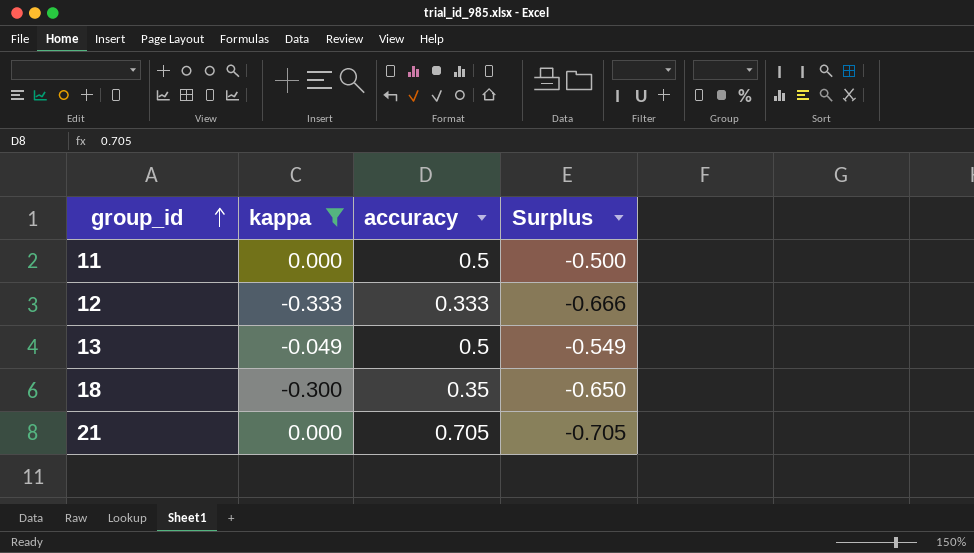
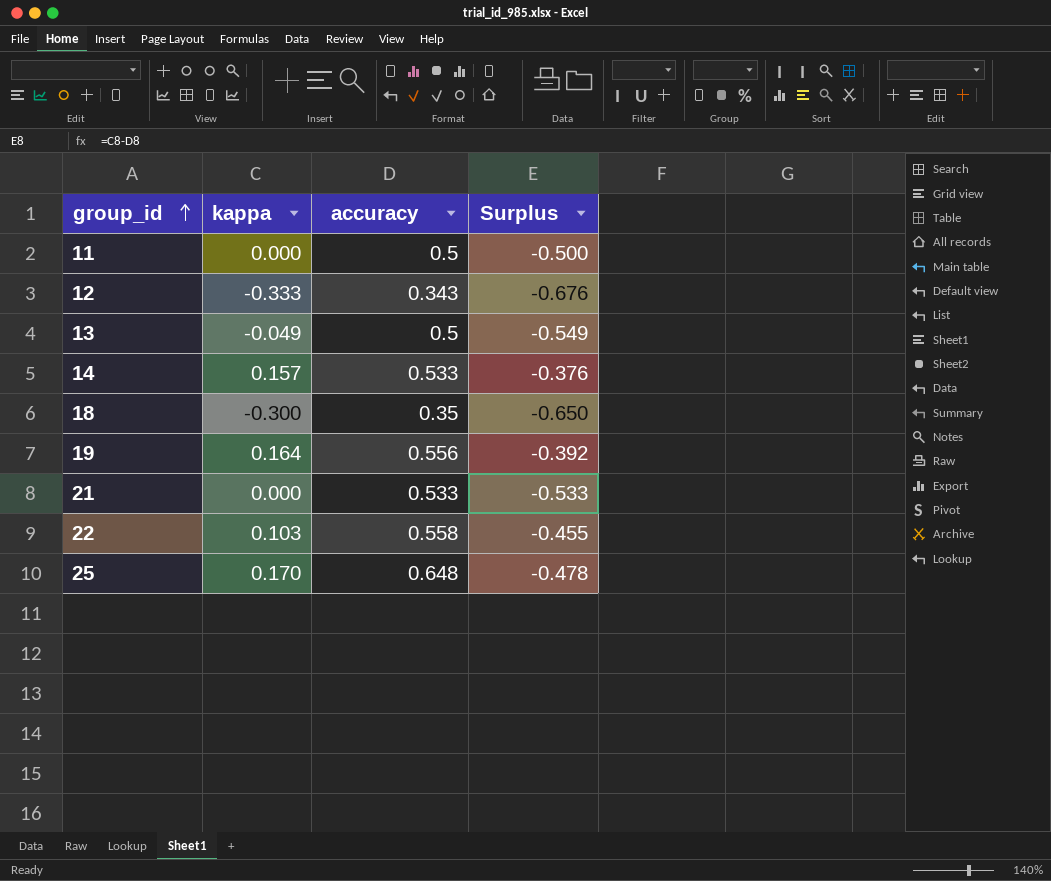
filter: kappa <= 0.000 -> none
12 | accuracy: 0.333 -> 0.343
12 | Surplus: -0.666 -> -0.676
21 | accuracy: 0.705 -> 0.533
21 | Surplus: -0.705 -> -0.533

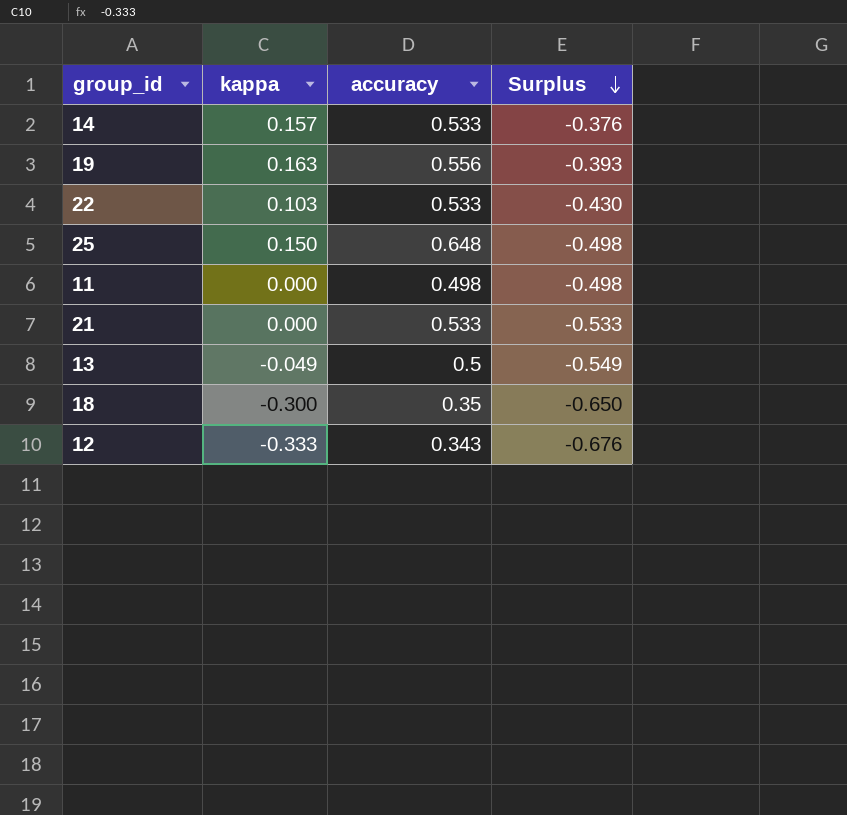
row order: group_id ascending -> Surplus descending
19 | kappa: 0.164 -> 0.163
19 | Surplus: -0.392 -> -0.393
22 | accuracy: 0.558 -> 0.533
22 | Surplus: -0.455 -> -0.430
25 | kappa: 0.170 -> 0.150
25 | Surplus: -0.478 -> -0.498
11 | accuracy: 0.5 -> 0.498
11 | Surplus: -0.500 -> -0.498

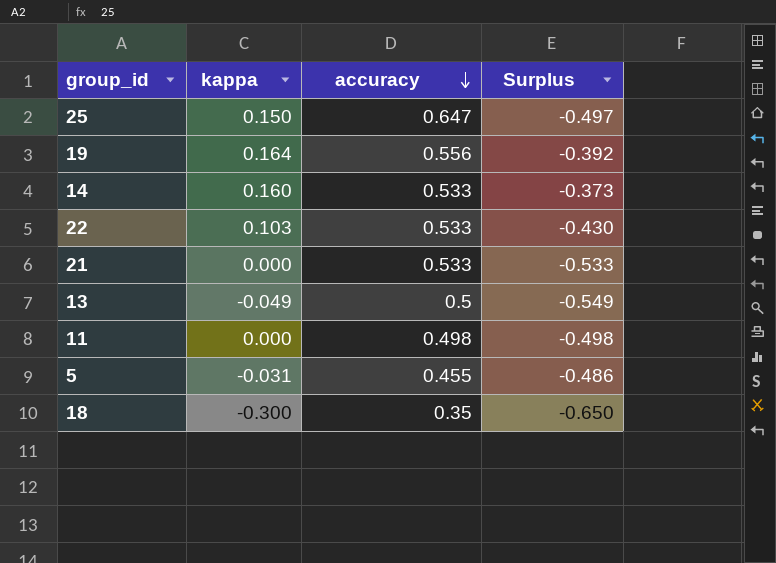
row order: Surplus descending -> accuracy descending
row 12: -0.333 | 0.343 | -0.676 -> none
25 | accuracy: 0.648 -> 0.647
25 | Surplus: -0.498 -> -0.497
19 | kappa: 0.163 -> 0.164
19 | Surplus: -0.393 -> -0.392
14 | kappa: 0.157 -> 0.160
14 | Surplus: -0.376 -> -0.373
row 5: none -> -0.031 | 0.455 | -0.486

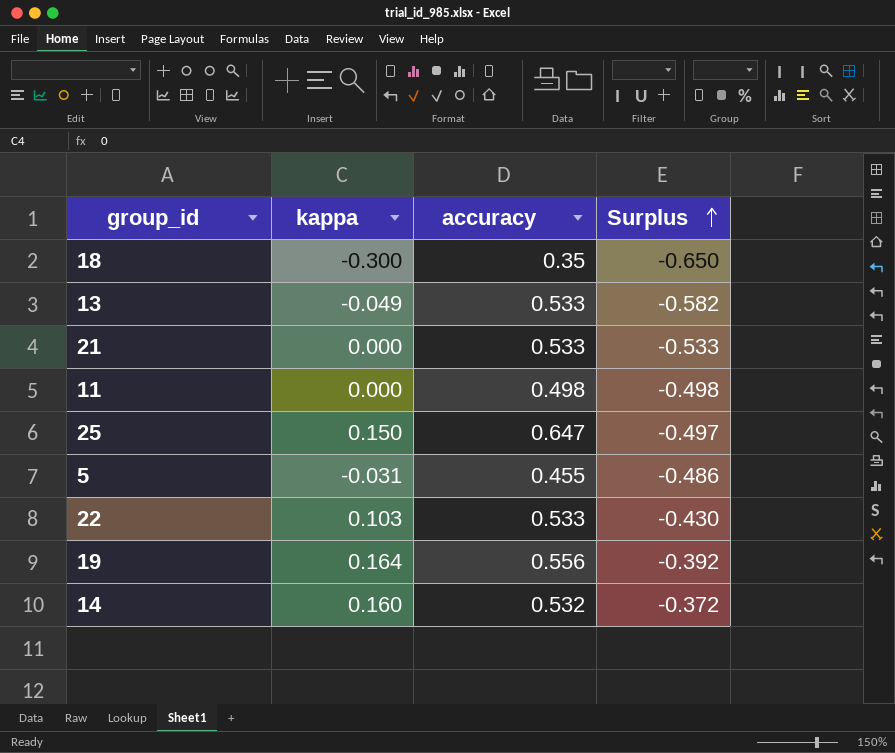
row order: accuracy descending -> Surplus ascending
13 | accuracy: 0.5 -> 0.533
13 | Surplus: -0.549 -> -0.582
14 | accuracy: 0.533 -> 0.532
14 | Surplus: -0.373 -> -0.372

